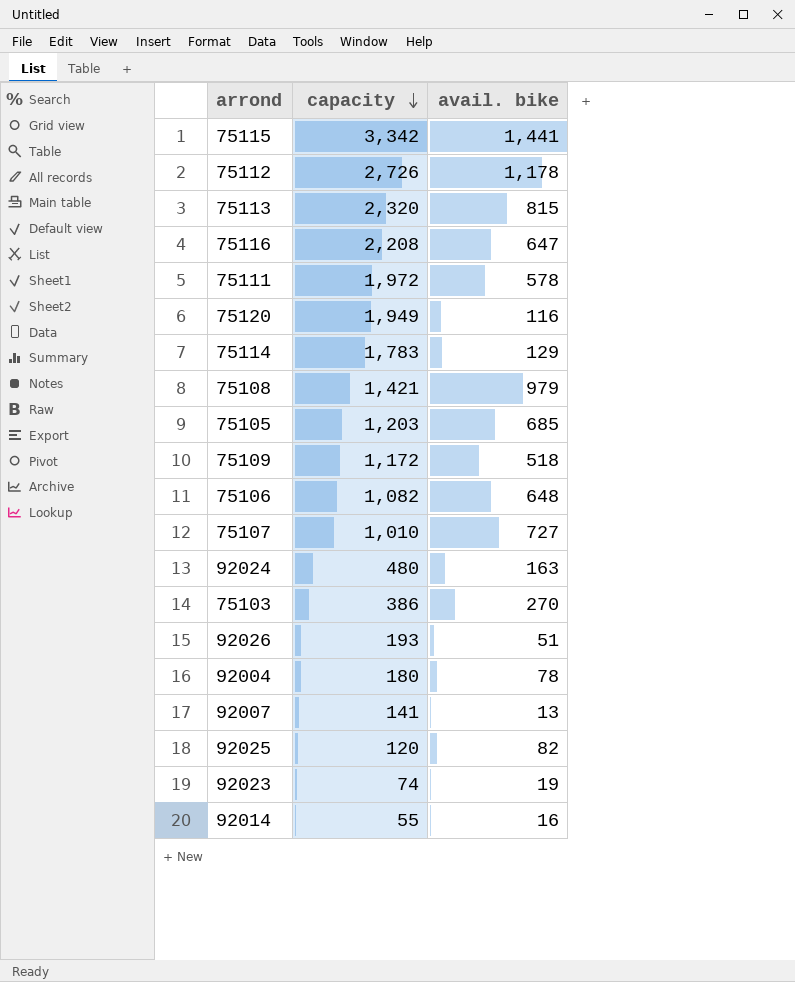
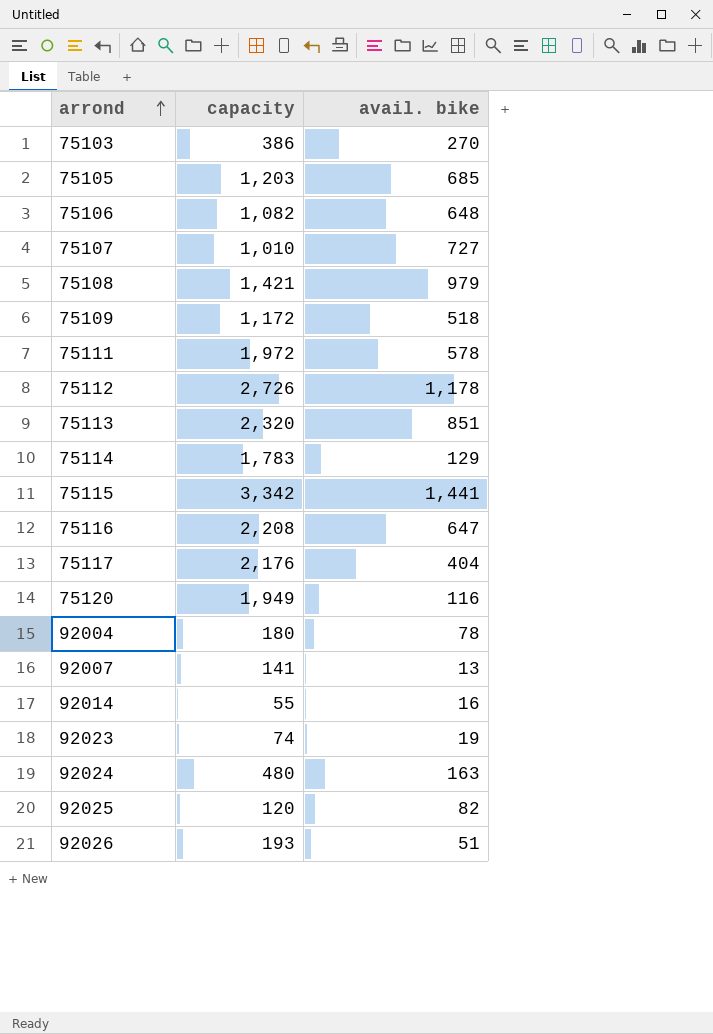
row order: capacity descending -> arrond ascending
75113 | avail. bike: 815 -> 851
row 75117: none -> 2,176 | 404

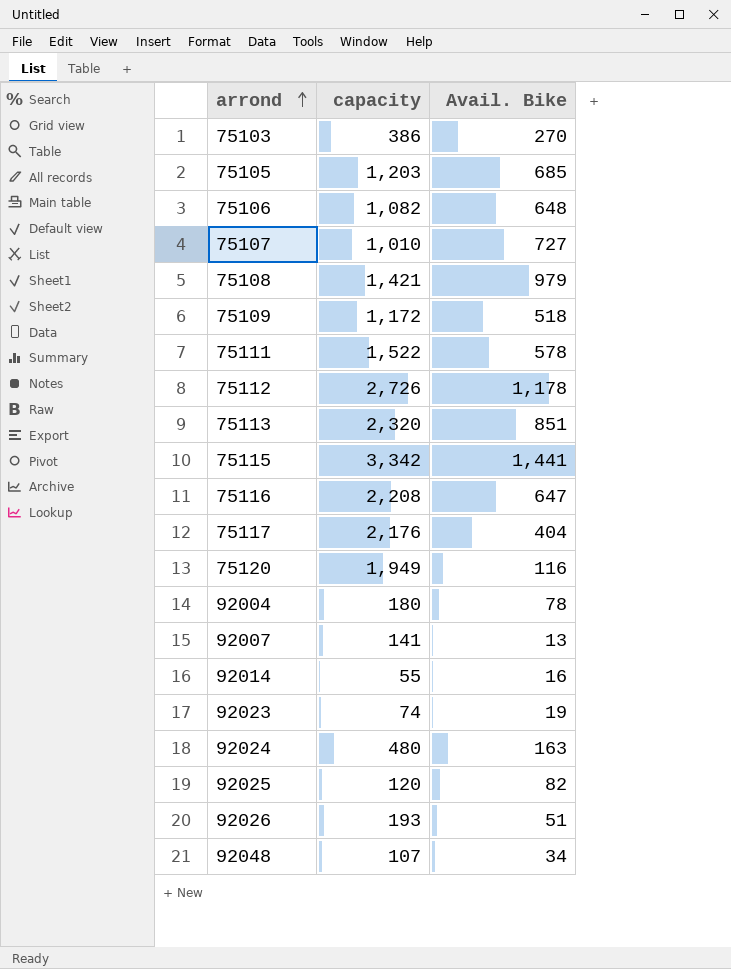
column name: avail. bike -> Avail. Bike
row 75114: 1,783 | 129 -> none
75111 | capacity: 1,972 -> 1,522
row 92048: none -> 107 | 34

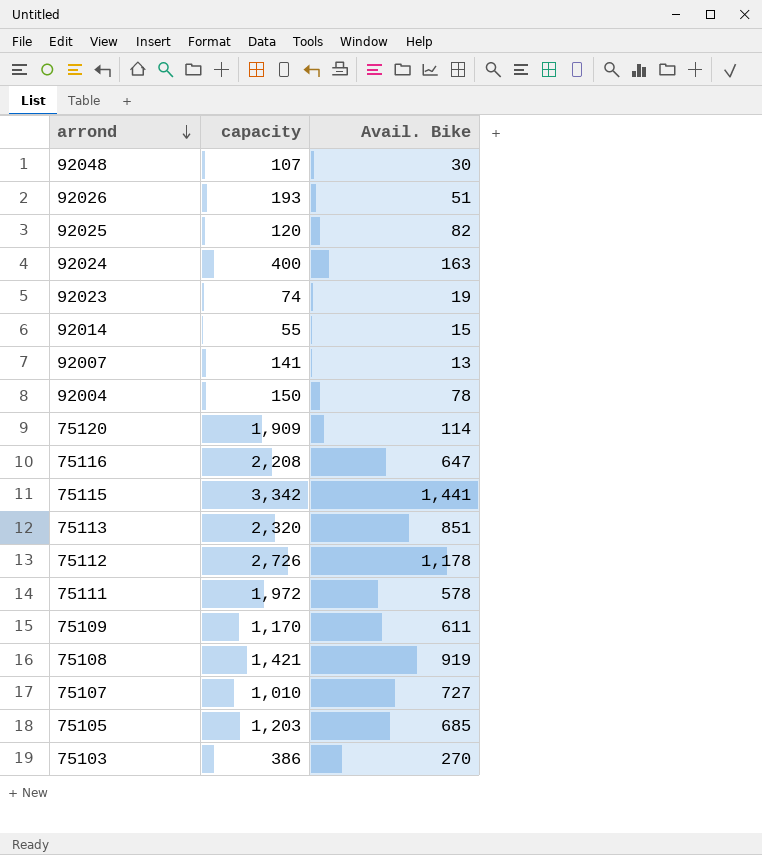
row order: arrond ascending -> arrond descending
row 75106: 1,082 | 648 -> none
row 75117: 2,176 | 404 -> none
92048 | Avail. Bike: 34 -> 30
92024 | capacity: 480 -> 400
92014 | Avail. Bike: 16 -> 15
92004 | capacity: 180 -> 150
75120 | capacity: 1,949 -> 1,909
75120 | Avail. Bike: 116 -> 114
75111 | capacity: 1,522 -> 1,972
75109 | capacity: 1,172 -> 1,170
75109 | Avail. Bike: 518 -> 611
75108 | Avail. Bike: 979 -> 919

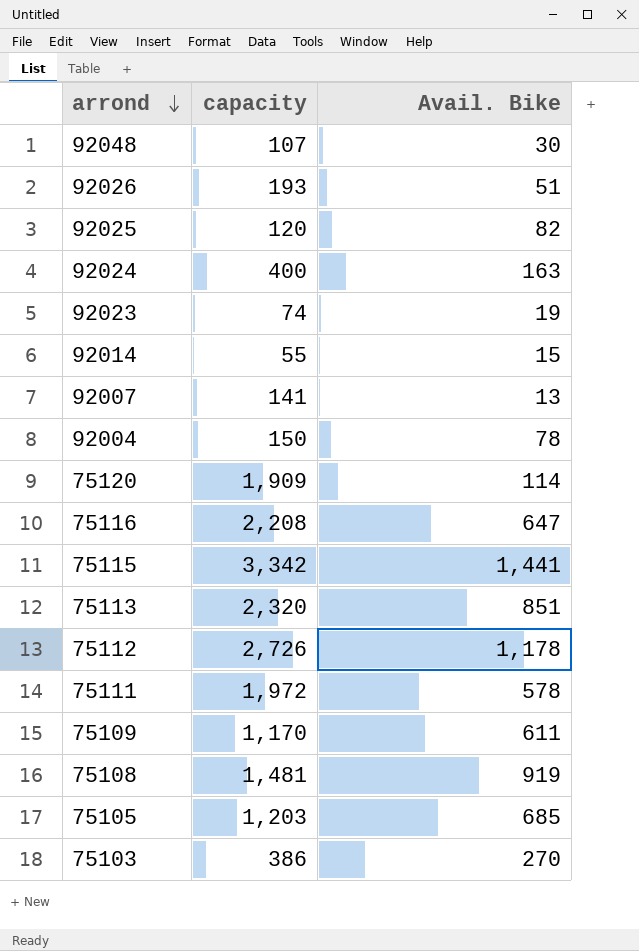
row 75107: 1,010 | 727 -> none
75108 | capacity: 1,421 -> 1,481

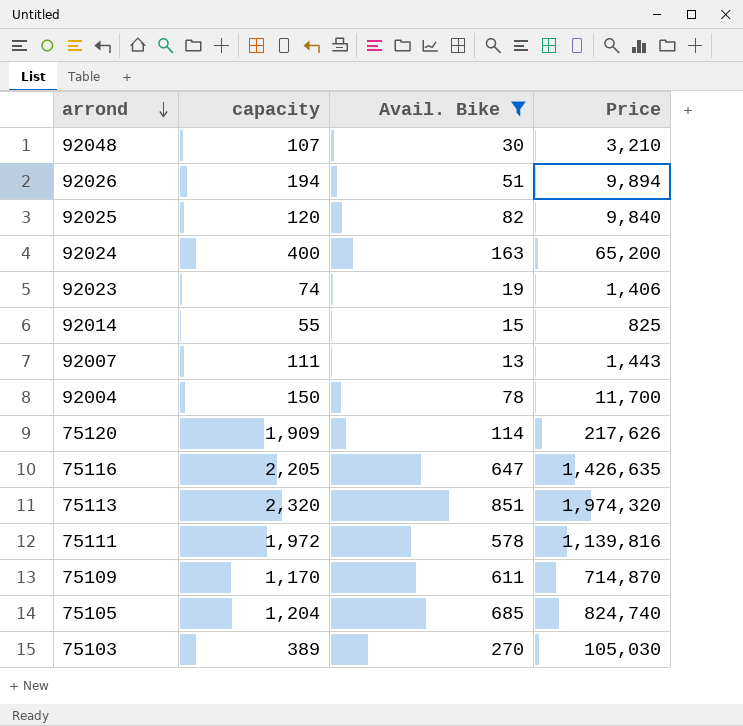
filter: none -> Avail. Bike <= 851
column Price | formula: none -> [capacity] * [Avail. Bike]
92026 | capacity: 193 -> 194
92007 | capacity: 141 -> 111
75116 | capacity: 2,208 -> 2,205
75105 | capacity: 1,203 -> 1,204
75103 | capacity: 386 -> 389

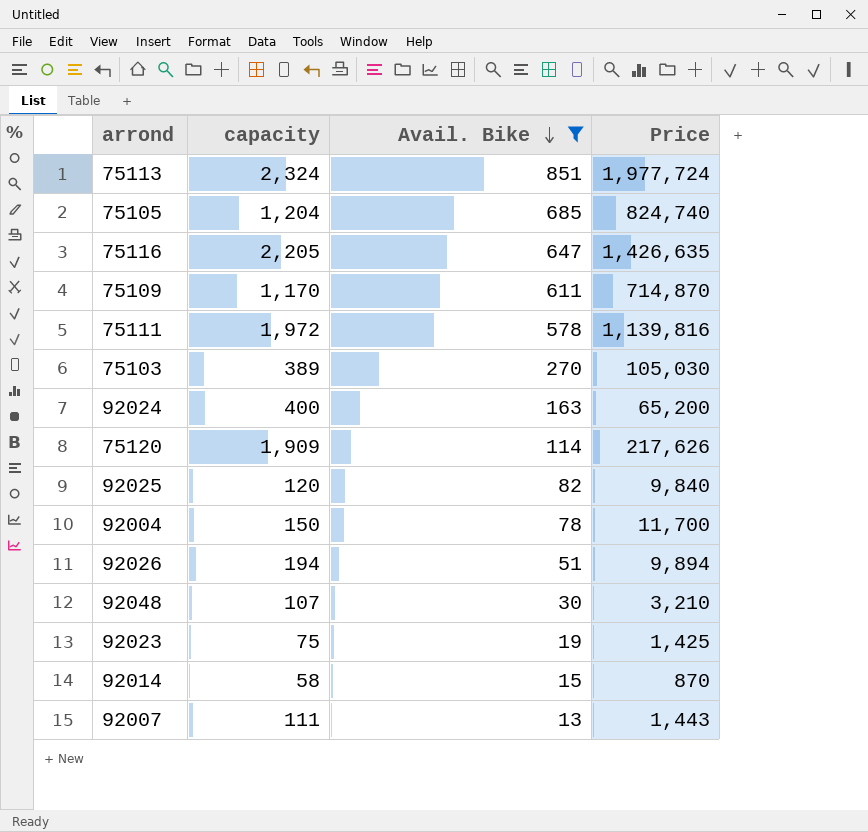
row order: arrond descending -> Avail. Bike descending
75113 | capacity: 2,320 -> 2,324
75113 | Price: 1,974,320 -> 1,977,724
92023 | capacity: 74 -> 75
92023 | Price: 1,406 -> 1,425
92014 | capacity: 55 -> 58
92014 | Price: 825 -> 870

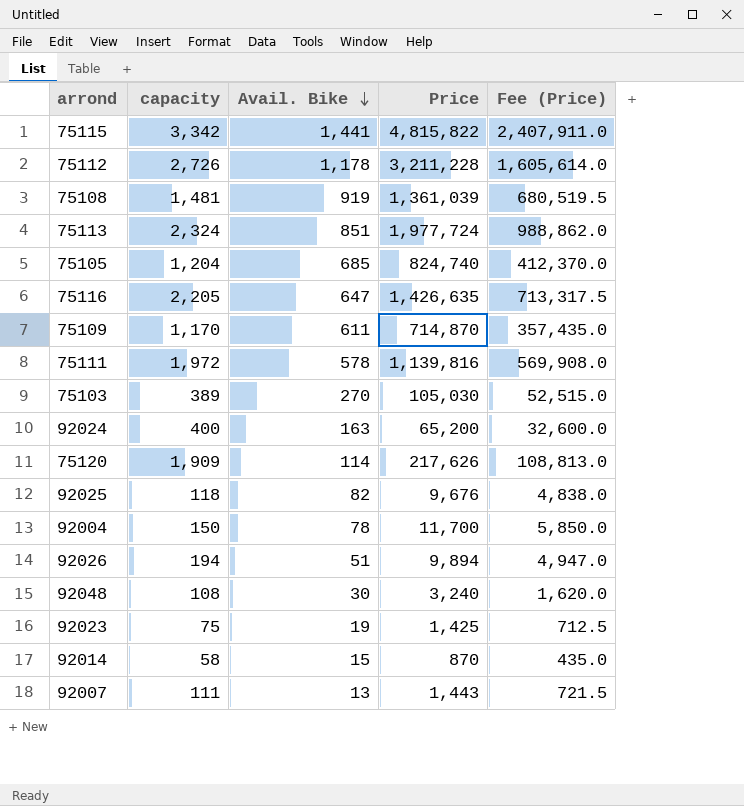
filter: Avail. Bike <= 851 -> none
column Fee (Price) | formula: none -> [Price] * 0.5
92025 | capacity: 120 -> 118
92025 | Price: 9,840 -> 9,676
92048 | capacity: 107 -> 108
92048 | Price: 3,210 -> 3,240

